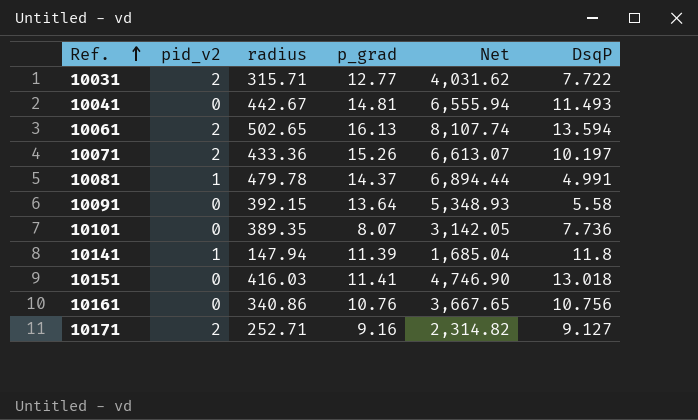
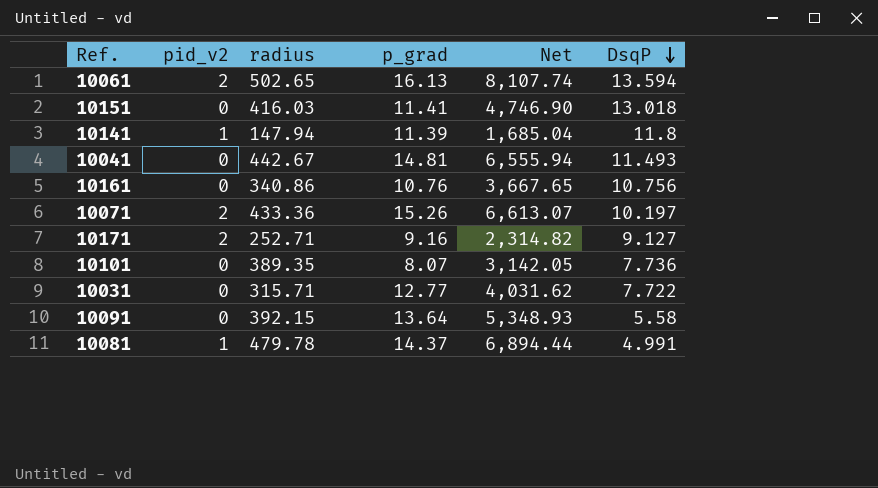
row order: Ref. ascending -> DsqP descending
10031 | pid_v2: 2 -> 0

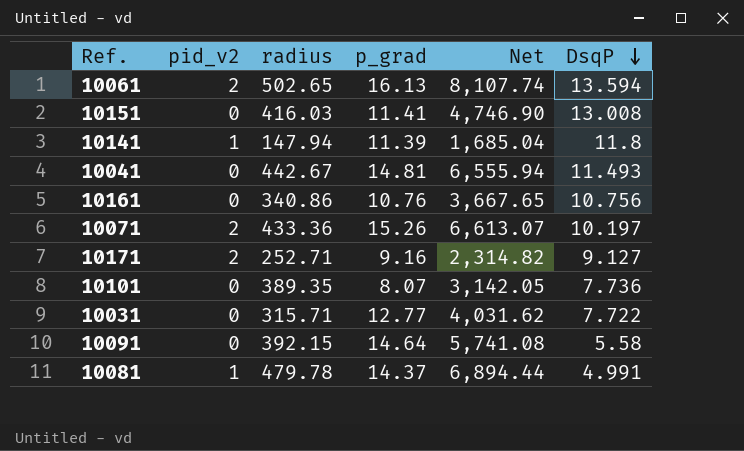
10151 | DsqP: 13.018 -> 13.008
10091 | p_grad: 13.64 -> 14.64
10091 | Net: 5,348.93 -> 5,741.08

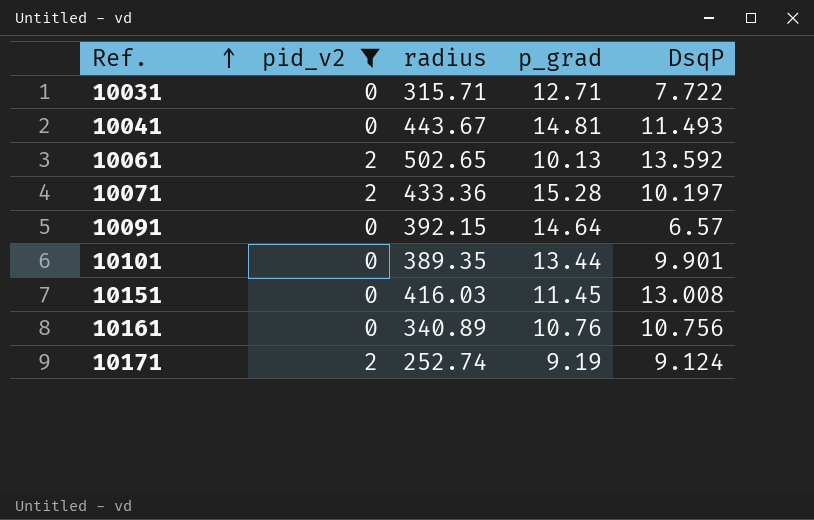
filter: none -> pid_v2 != 1
row order: DsqP descending -> Ref. ascending
column Net | formula: [radius] * [p_grad] -> none
10031 | p_grad: 12.77 -> 12.71
10041 | radius: 442.67 -> 443.67
10061 | p_grad: 16.13 -> 10.13
10061 | DsqP: 13.594 -> 13.592
10071 | p_grad: 15.26 -> 15.28
10091 | DsqP: 5.58 -> 6.57
10101 | p_grad: 8.07 -> 13.44
10101 | DsqP: 7.736 -> 9.901
10151 | p_grad: 11.41 -> 11.45
10161 | radius: 340.86 -> 340.89
10171 | radius: 252.71 -> 252.74
10171 | p_grad: 9.16 -> 9.19
10171 | DsqP: 9.127 -> 9.124

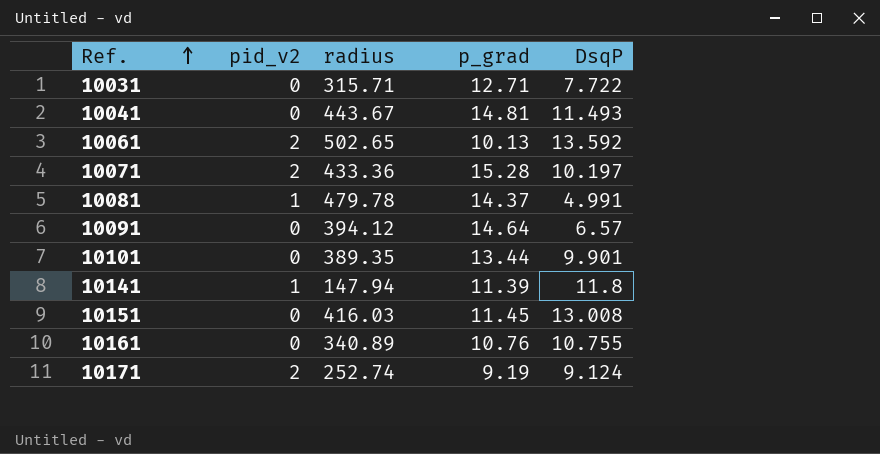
filter: pid_v2 != 1 -> none
10091 | radius: 392.15 -> 394.12
10161 | DsqP: 10.756 -> 10.755

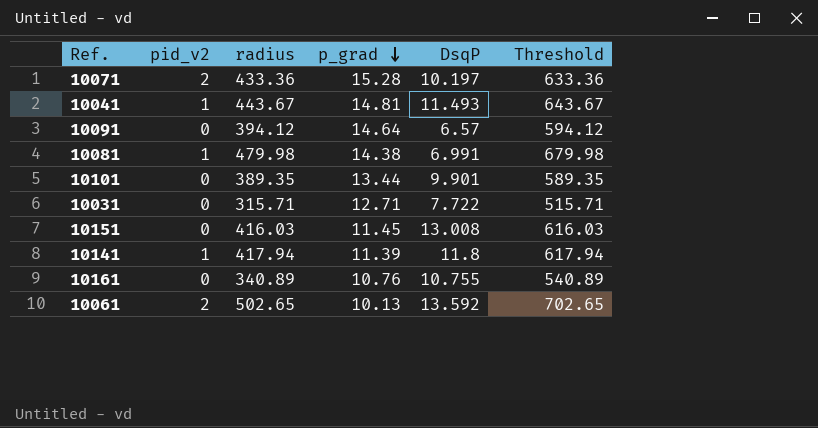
row order: Ref. ascending -> p_grad descending
column Threshold | formula: none -> [radius] + 200
row 10171: 2 | 252.74 | 9.19 | 9.124 -> none
10041 | pid_v2: 0 -> 1
10081 | radius: 479.78 -> 479.98
10081 | p_grad: 14.37 -> 14.38
10081 | DsqP: 4.991 -> 6.991
10141 | radius: 147.94 -> 417.94

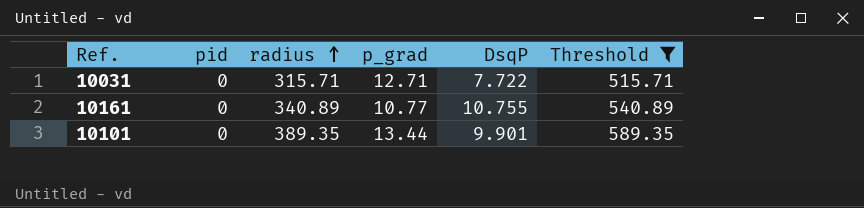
filter: none -> Threshold <= 589.35
row order: p_grad descending -> radius ascending
column name: pid_v2 -> pid
10161 | p_grad: 10.76 -> 10.77

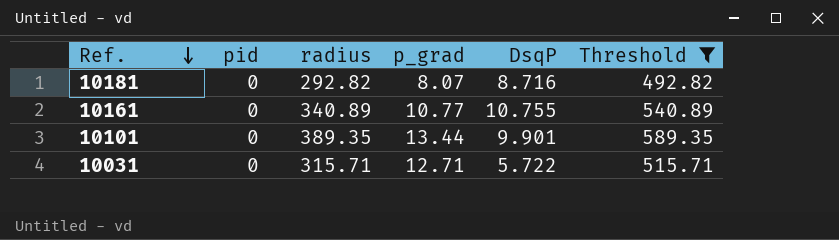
row order: radius ascending -> Ref. descending
row 10181: none -> 0 | 292.82 | 8.07 | 8.716 | 492.82
10031 | DsqP: 7.722 -> 5.722

